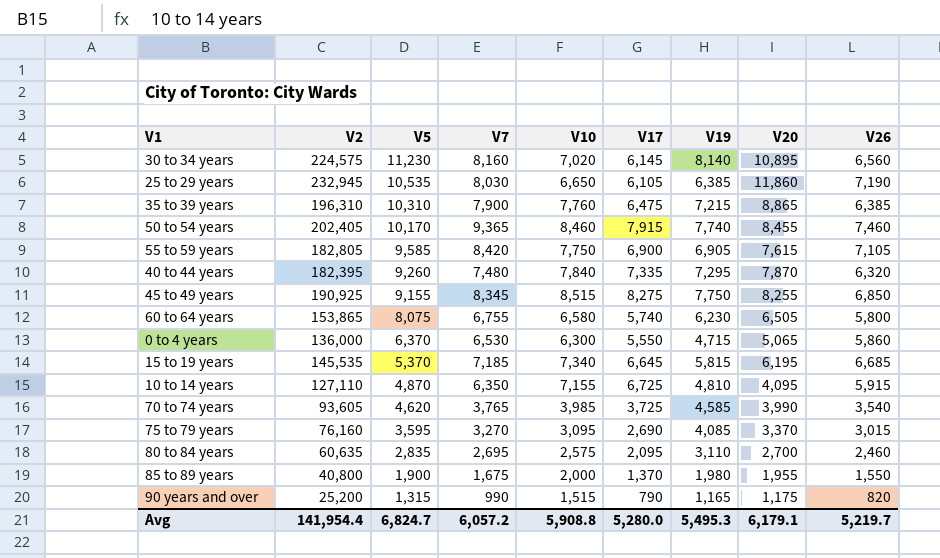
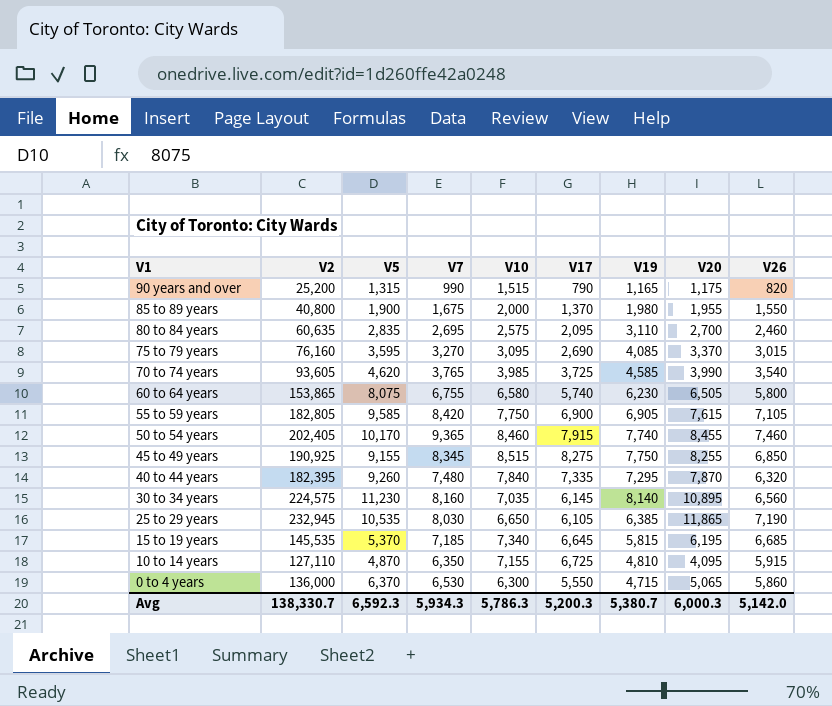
row order: V5 descending -> V1 descending
row 35 to 39 years: 196,310 | 10,310 | 7,900 | 7,760 | 6,475 | 7,215 | 8,865 | 6,385 -> none
30 to 34 years | V10: 7,020 -> 7,035
25 to 29 years | V20: 11,860 -> 11,865
Avg | V2: 141,954.4 -> 138,330.7
Avg | V5: 6,824.7 -> 6,592.3
Avg | V7: 6,057.2 -> 5,934.3
Avg | V10: 5,908.8 -> 5,786.3
Avg | V17: 5,280.0 -> 5,200.3
Avg | V19: 5,495.3 -> 5,380.7
Avg | V20: 6,179.1 -> 6,000.3
Avg | V26: 5,219.7 -> 5,142.0

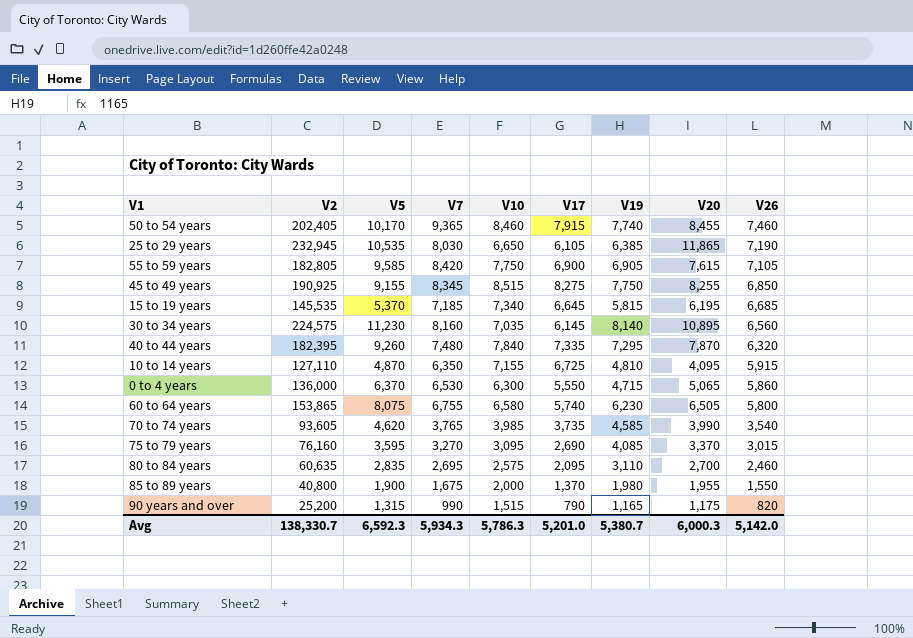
row order: V1 descending -> V26 descending
70 to 74 years | V17: 3,725 -> 3,735
Avg | V17: 5,200.3 -> 5,201.0

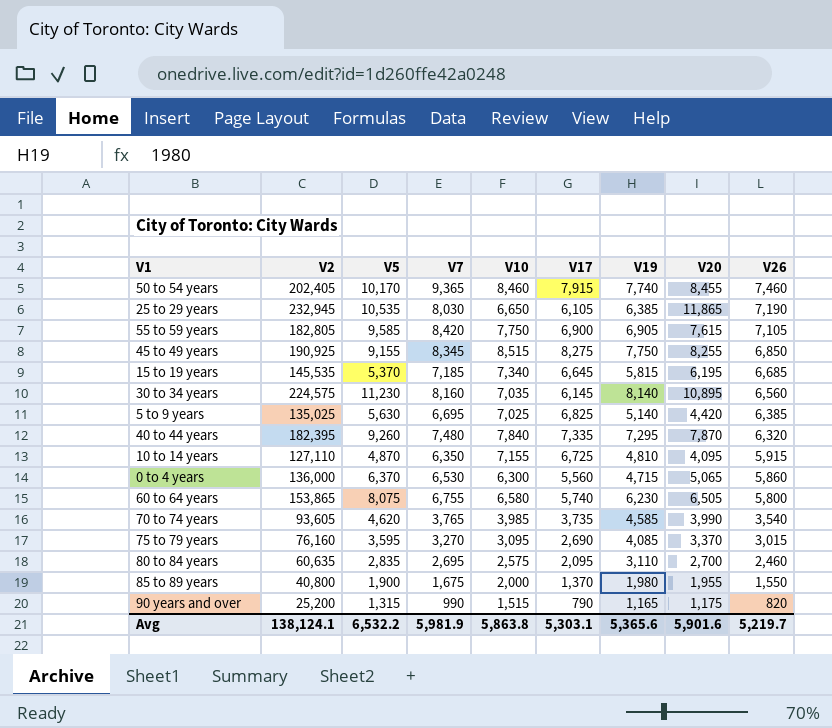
row 5 to 9 years: none -> 135,025 | 5,630 | 6,695 | 7,025 | 6,825 | 5,140 | 4,420 | 6,385
0 to 4 years | V17: 5,550 -> 5,560
Avg | V2: 138,330.7 -> 138,124.1
Avg | V5: 6,592.3 -> 6,532.2
Avg | V7: 5,934.3 -> 5,981.9
Avg | V10: 5,786.3 -> 5,863.8
Avg | V17: 5,201.0 -> 5,303.1
Avg | V19: 5,380.7 -> 5,365.6
Avg | V20: 6,000.3 -> 5,901.6
Avg | V26: 5,142.0 -> 5,219.7

